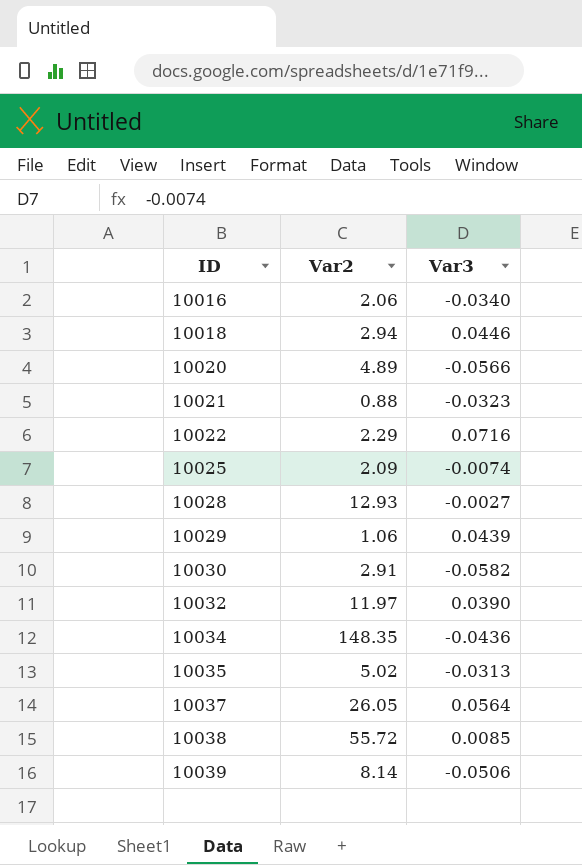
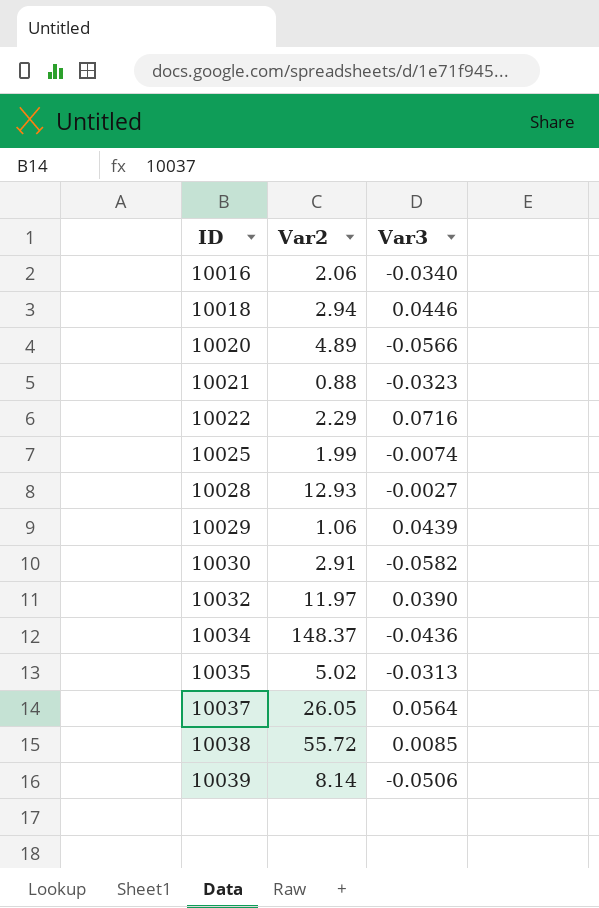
10025 | Var2: 2.09 -> 1.99
10034 | Var2: 148.35 -> 148.37

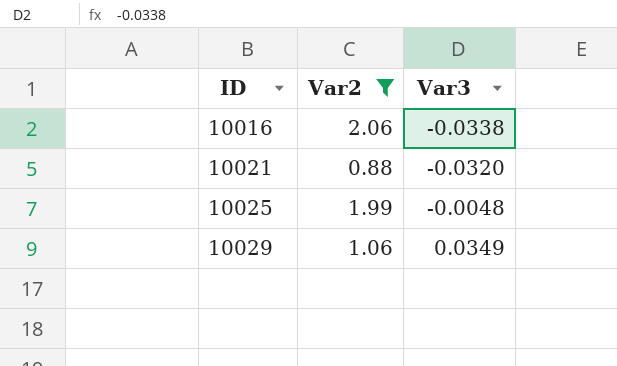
filter: none -> Var2 <= 2.06
10016 | Var3: -0.0340 -> -0.0338
10021 | Var3: -0.0323 -> -0.0320
10025 | Var3: -0.0074 -> -0.0048
10029 | Var3: 0.0439 -> 0.0349

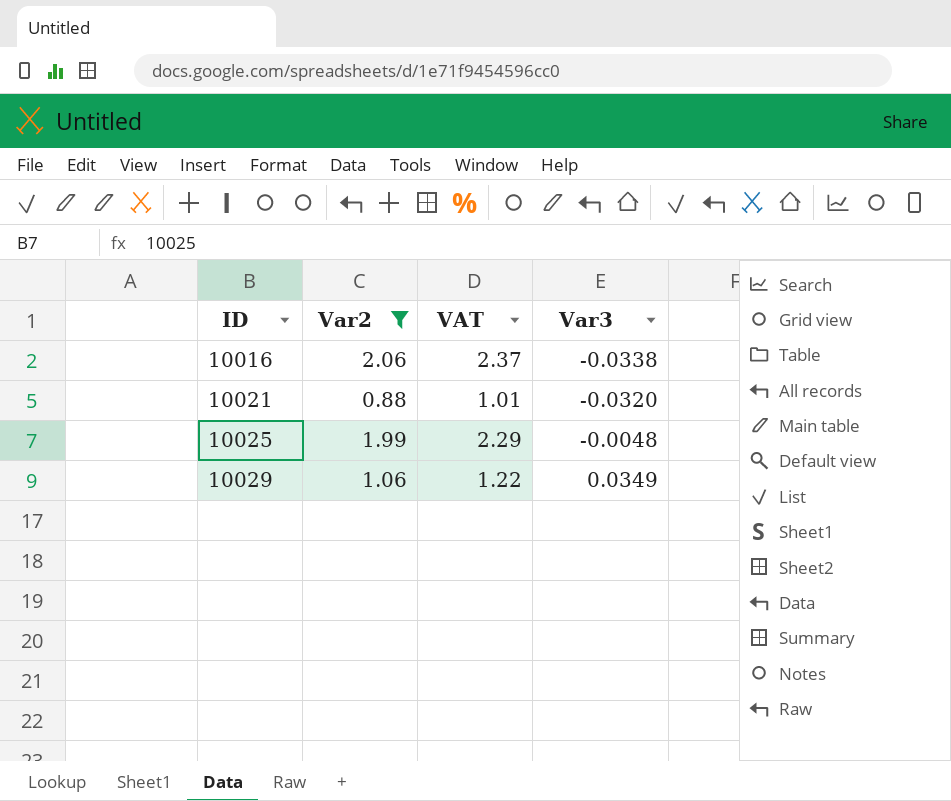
column VAT | formula: none -> [Var2] * 1.15

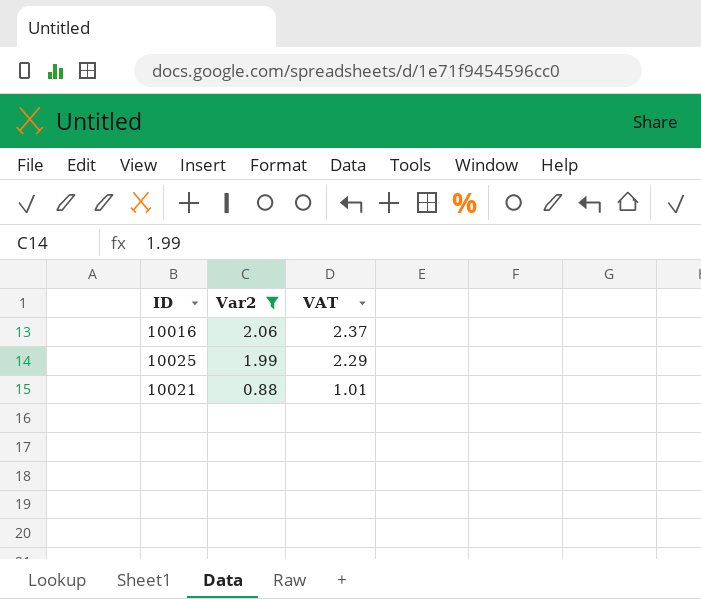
row order: ID ascending -> Var2 descending
column Var3 | position: 4 -> none
row 10029: 1.06 | 1.22 | 0.0349 -> none

